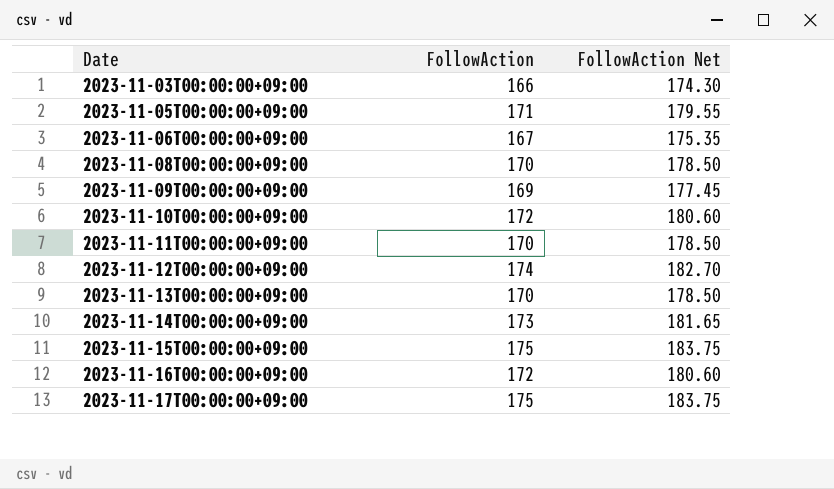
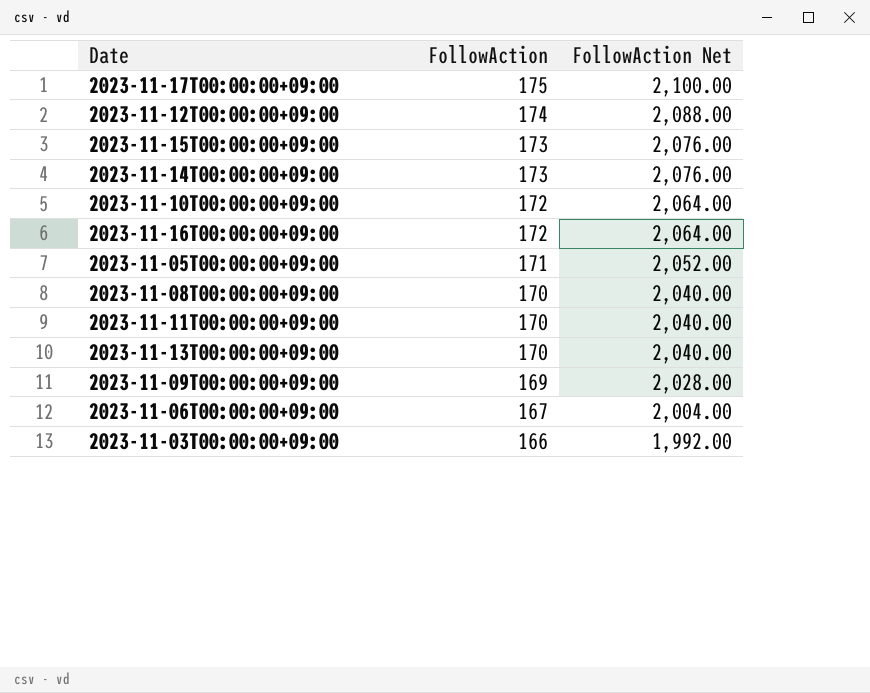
row order: Date ascending -> FollowAction descending
column FollowAction Net | formula: [FollowAction] * 1.05 -> [FollowAction] * 12
2023-11-15T00:00:00+09:00 | FollowAction: 175 -> 173

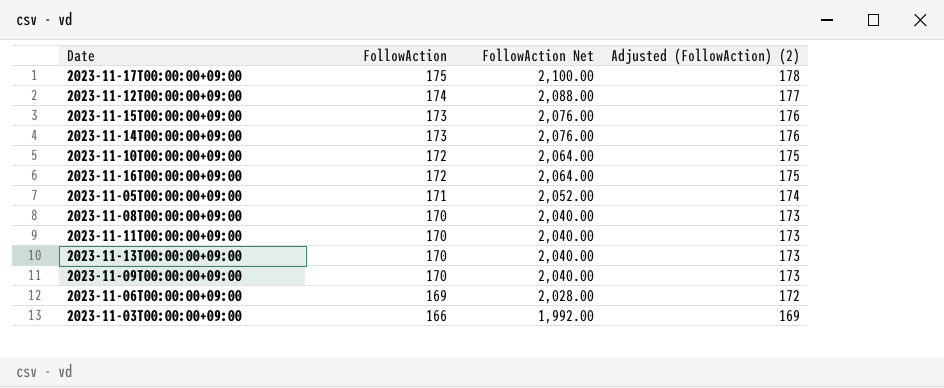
column Adjusted (FollowAction) (2) | formula: none -> [FollowAction] + 3
2023-11-09T00:00:00+09:00 | FollowAction: 169 -> 170
2023-11-09T00:00:00+09:00 | FollowAction Net: 2,028.00 -> 2,040.00
2023-11-06T00:00:00+09:00 | FollowAction: 167 -> 169
2023-11-06T00:00:00+09:00 | FollowAction Net: 2,004.00 -> 2,028.00

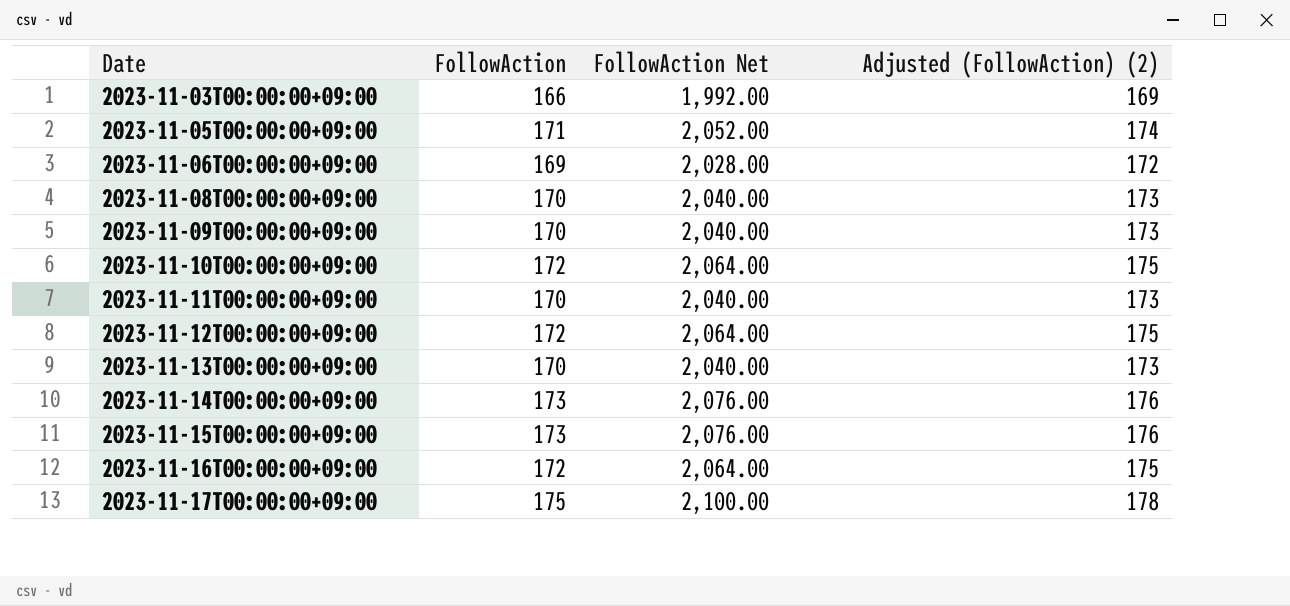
row order: FollowAction descending -> Date ascending
2023-11-12T00:00:00+09:00 | FollowAction: 174 -> 172
2023-11-12T00:00:00+09:00 | FollowAction Net: 2,088.00 -> 2,064.00
2023-11-12T00:00:00+09:00 | Adjusted (FollowAction) (2): 177 -> 175

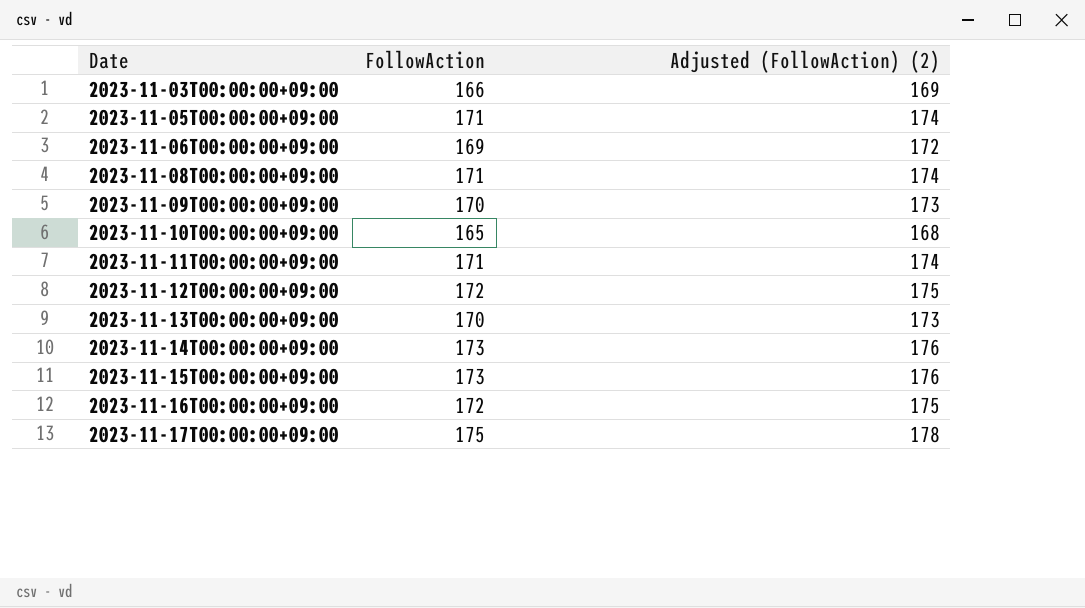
column FollowAction Net | formula: [FollowAction] * 12 -> none
2023-11-08T00:00:00+09:00 | FollowAction: 170 -> 171
2023-11-08T00:00:00+09:00 | Adjusted (FollowAction) (2): 173 -> 174
2023-11-10T00:00:00+09:00 | FollowAction: 172 -> 165
2023-11-10T00:00:00+09:00 | Adjusted (FollowAction) (2): 175 -> 168
2023-11-11T00:00:00+09:00 | FollowAction: 170 -> 171
2023-11-11T00:00:00+09:00 | Adjusted (FollowAction) (2): 173 -> 174

